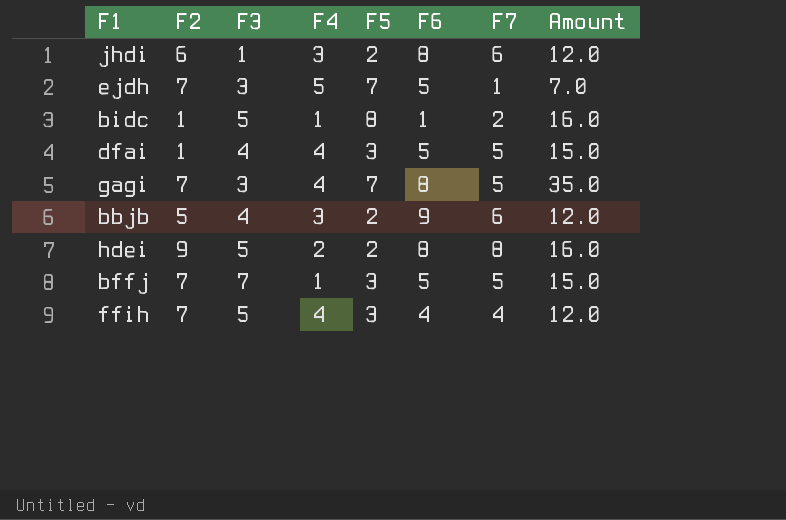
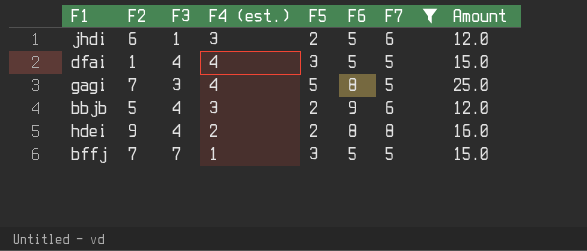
filter: none -> F7 >= 5
column name: F4 -> F4 (est.)
jhdi | F6: 8 -> 5
gagi | F5: 7 -> 5
gagi | Amount: 35.0 -> 25.0
hdei | F3: 5 -> 4

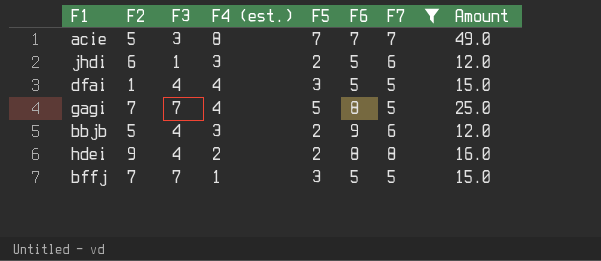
row acie: none -> 5 | 3 | 8 | 7 | 7 | 7 | 49.0
gagi | F3: 3 -> 7

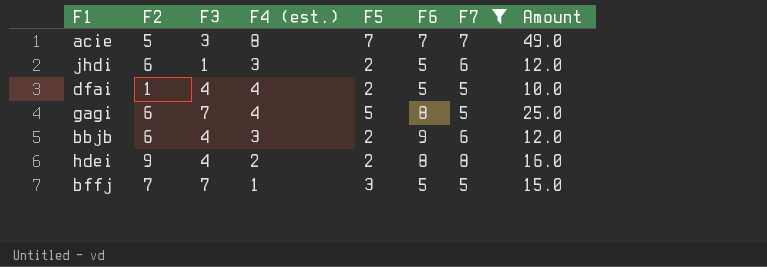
dfai | F5: 3 -> 2
dfai | Amount: 15.0 -> 10.0
gagi | F2: 7 -> 6
bbjb | F2: 5 -> 6

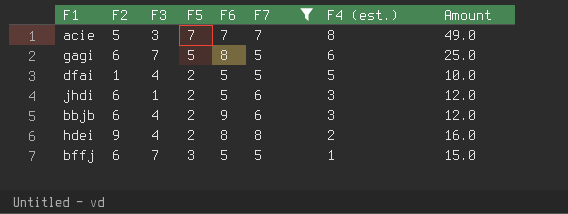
row order: none -> F4 (est.) descending
column F4 (est.) | position: 4 -> 7
gagi | F4 (est.): 4 -> 6
dfai | F4 (est.): 4 -> 5
bffj | F2: 7 -> 6

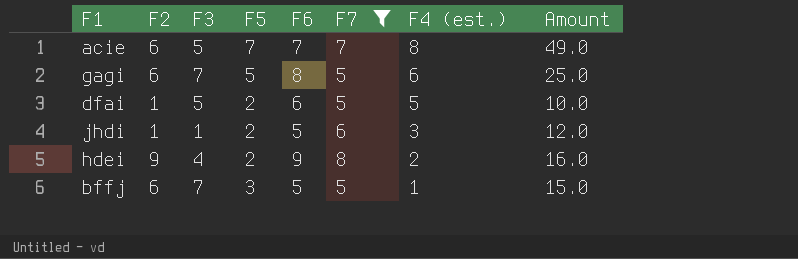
row bbjb: 6 | 4 | 2 | 9 | 6 | 3 | 12.0 -> none
acie | F2: 5 -> 6
acie | F3: 3 -> 5
dfai | F3: 4 -> 5
dfai | F6: 5 -> 6
jhdi | F2: 6 -> 1
hdei | F6: 8 -> 9

